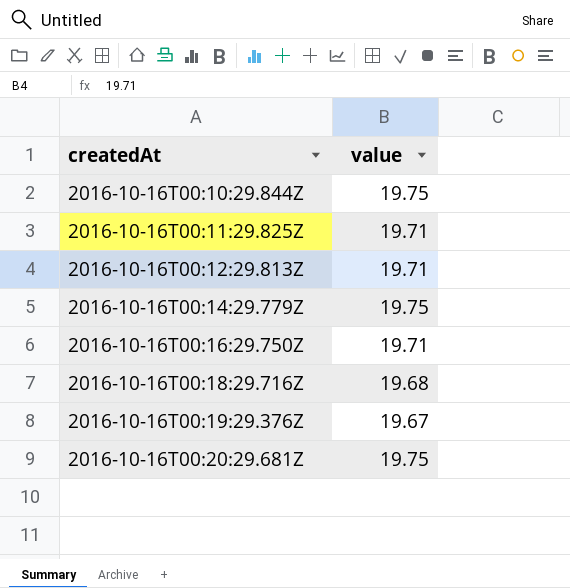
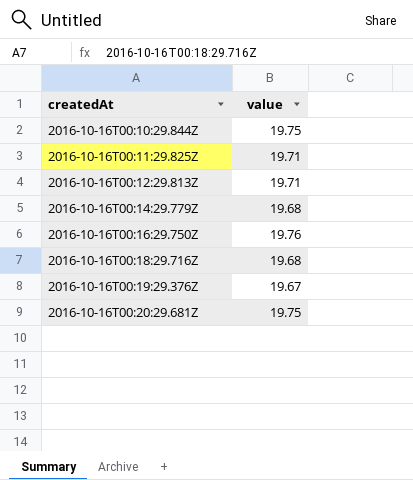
2016-10-16T00:14:29.779Z | value: 19.75 -> 19.68
2016-10-16T00:16:29.750Z | value: 19.71 -> 19.76

